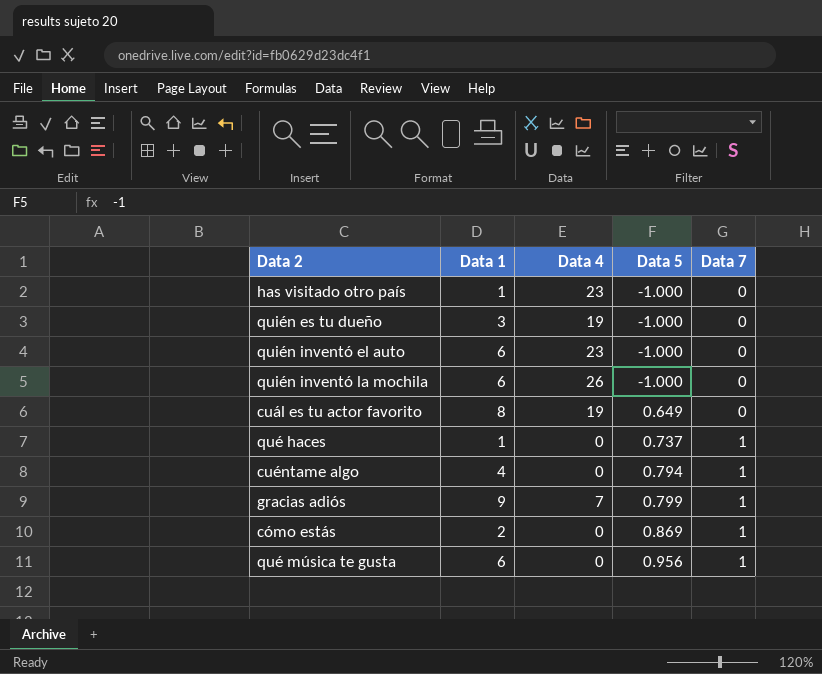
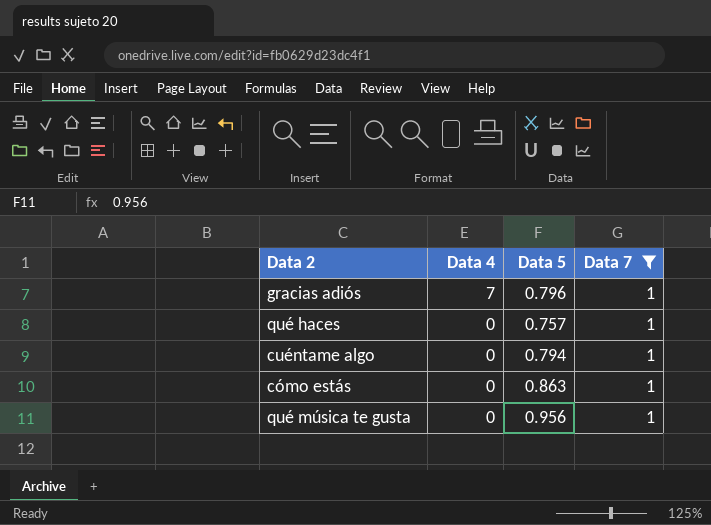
filter: none -> Data 7 = 1
row order: Data 5 ascending -> Data 4 descending
column Data 1 | position: 2 -> none
gracias adiós | Data 5: 0.799 -> 0.796
qué haces | Data 5: 0.737 -> 0.757
cómo estás | Data 5: 0.869 -> 0.863

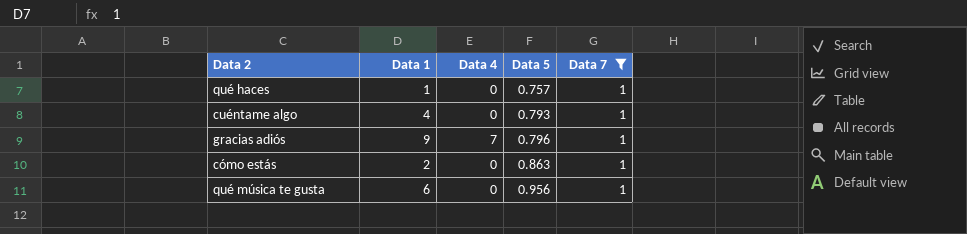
row order: Data 4 descending -> Data 5 ascending
column Data 1 | position: none -> 2
cuéntame algo | Data 5: 0.794 -> 0.793

